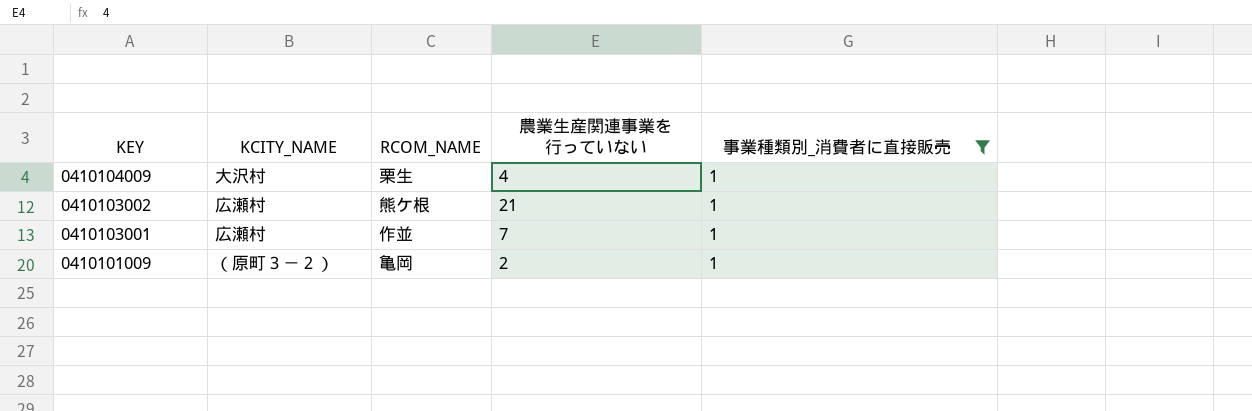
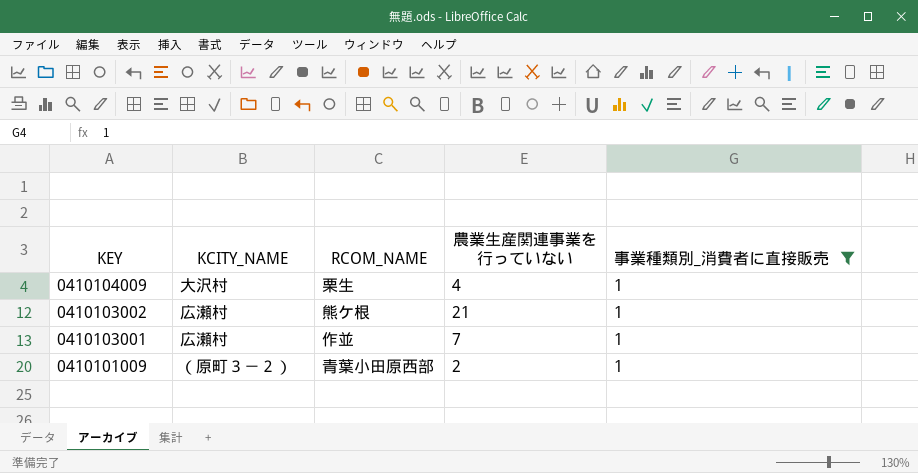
0410101009 | RCOM_NAME: 亀岡 -> 青葉小田原西部

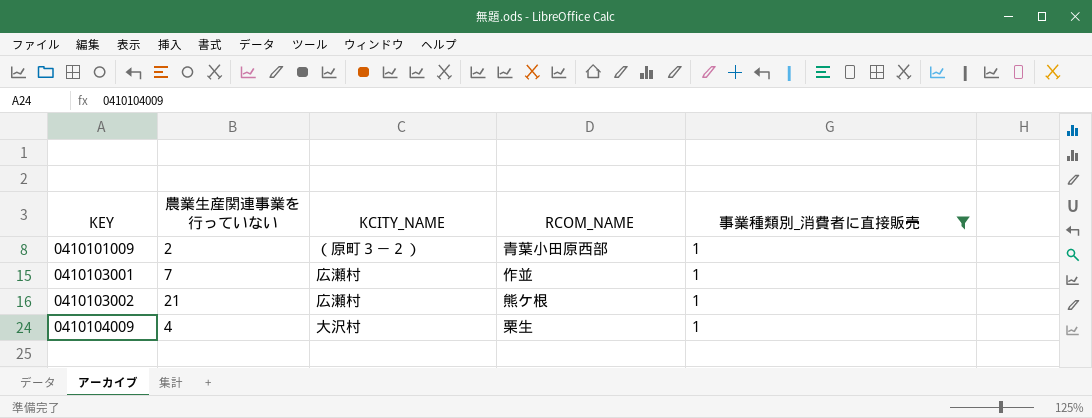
row order: KEY descending -> KEY ascending
column 農業生産関連事業を行っていない | position: 4 -> 2

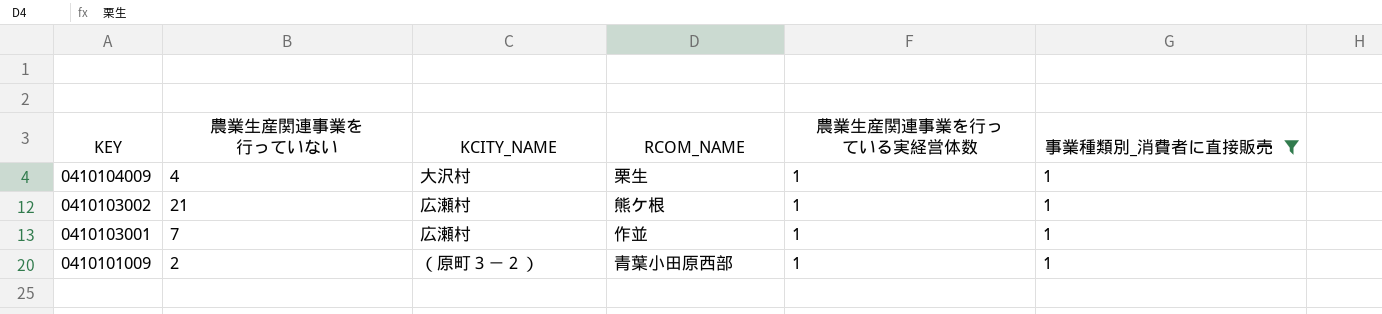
row order: KEY ascending -> KEY descending
column 農業生産関連事業を行っている実経営体数 | position: none -> 5

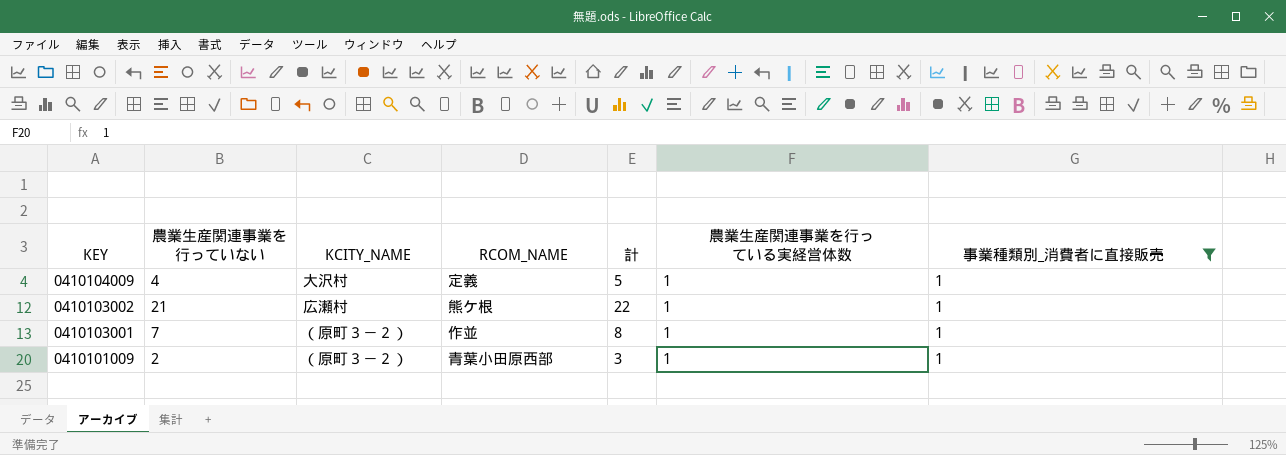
column 計 | position: none -> 5
0410104009 | RCOM_NAME: 栗生 -> 定義
0410103001 | KCITY_NAME: 広瀬村 -> （原町３－２）

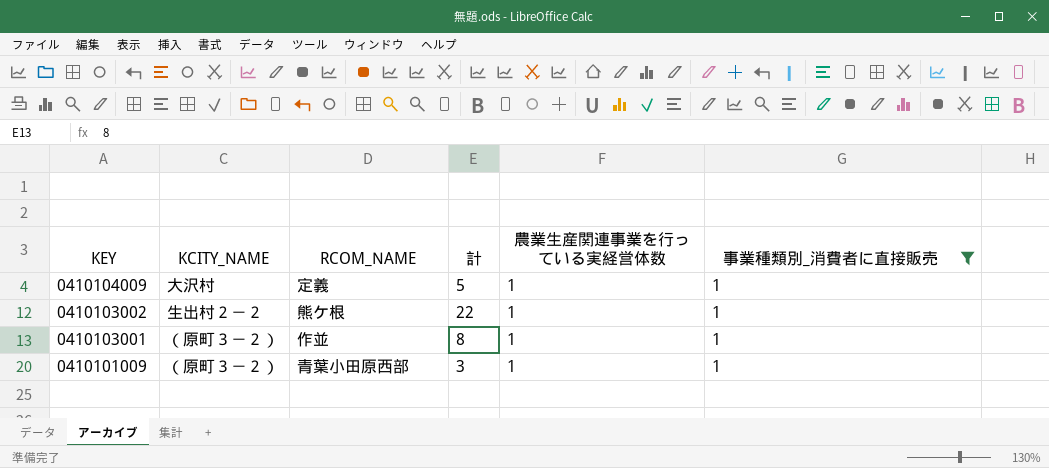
column 農業生産関連事業を行っていない | position: 2 -> none
0410103002 | KCITY_NAME: 広瀬村 -> 生出村２－２

